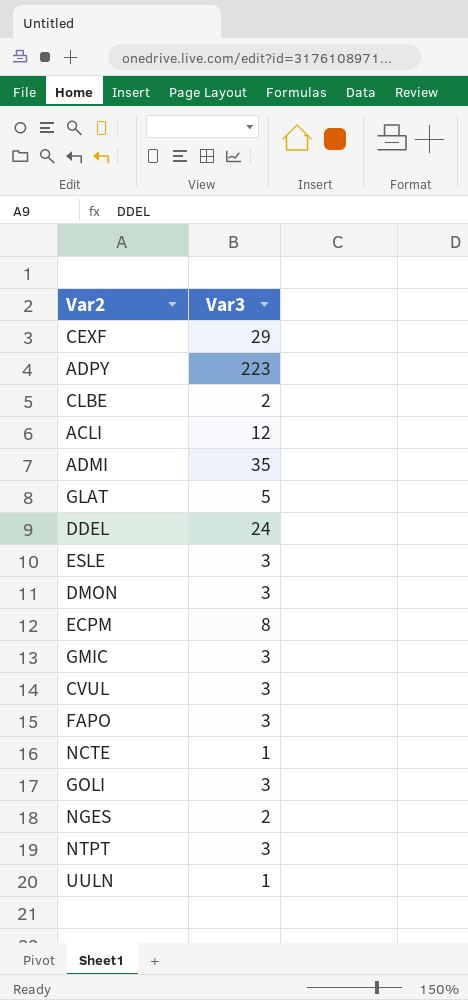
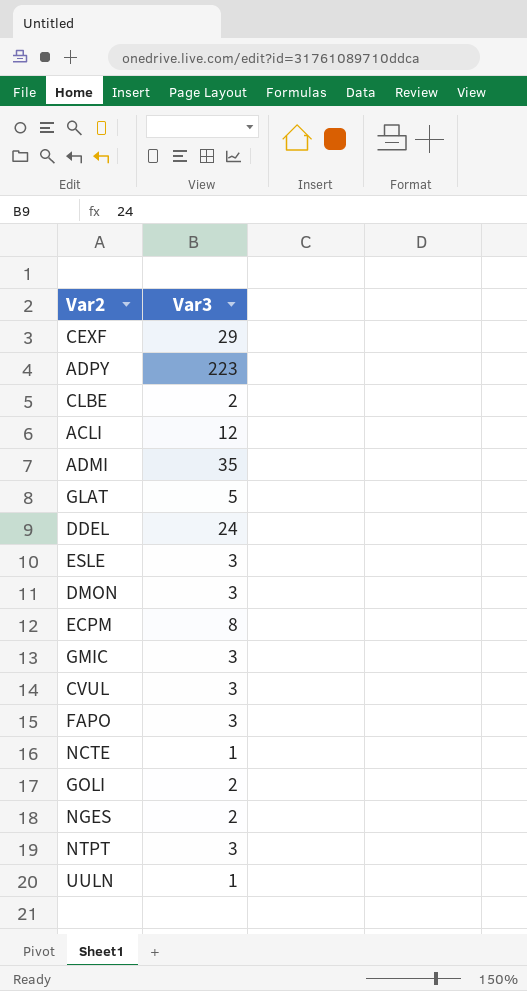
GOLI | Var3: 3 -> 2

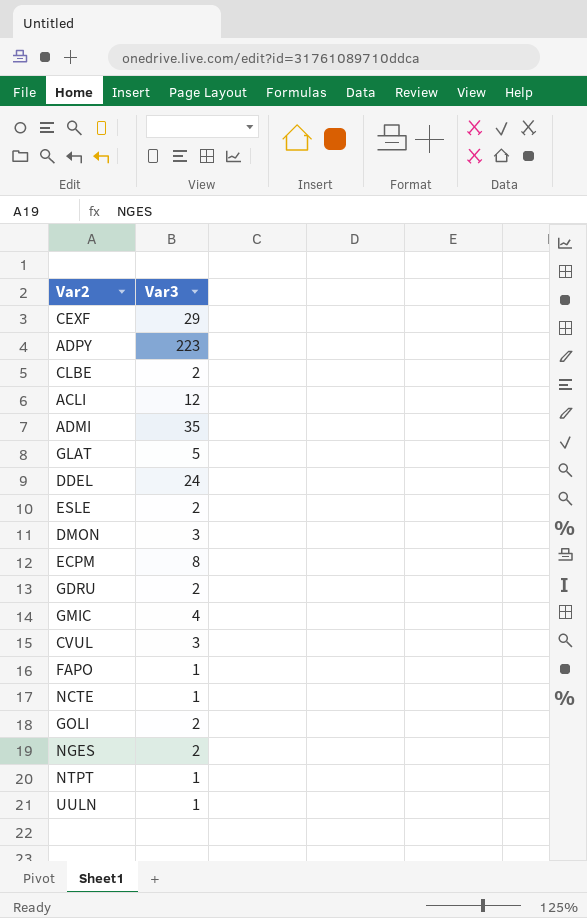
ESLE | Var3: 3 -> 2
row GDRU: none -> 2
GMIC | Var3: 3 -> 4
FAPO | Var3: 3 -> 1
NTPT | Var3: 3 -> 1

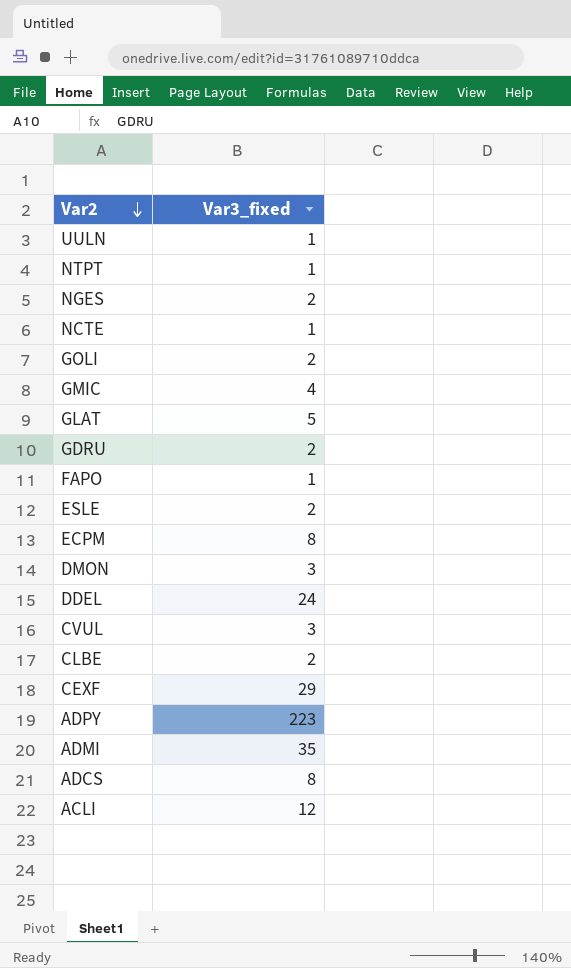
row order: none -> Var2 descending
column name: Var3 -> Var3_fixed
row ADCS: none -> 8

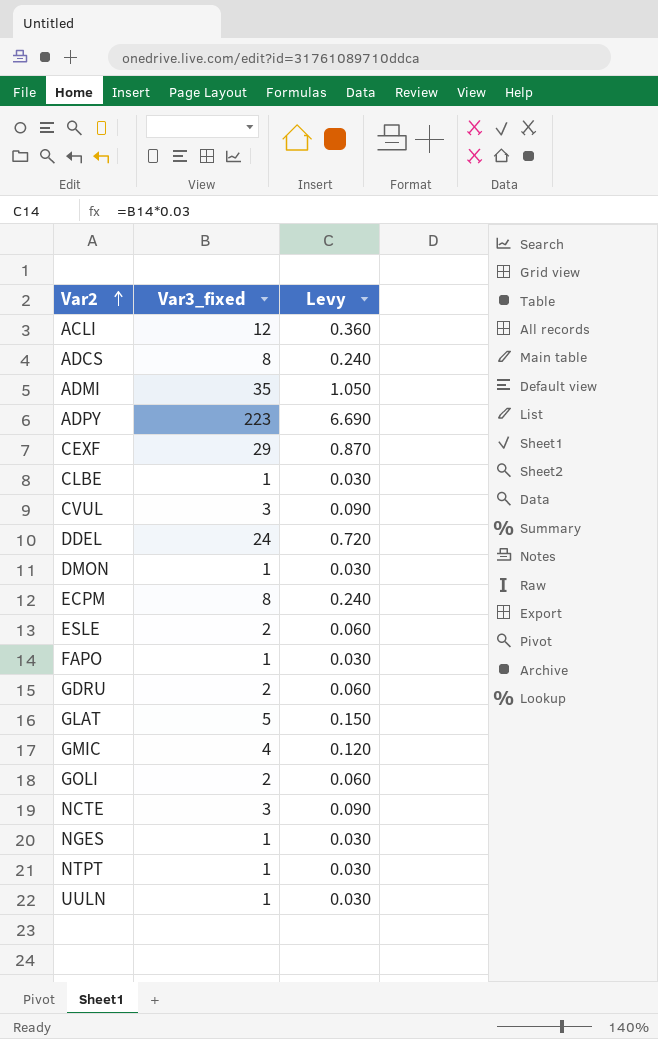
row order: Var2 descending -> Var2 ascending
column Levy | formula: none -> [Var3_fixed] * 0.03
CLBE | Var3_fixed: 2 -> 1
DMON | Var3_fixed: 3 -> 1
NCTE | Var3_fixed: 1 -> 3
NGES | Var3_fixed: 2 -> 1

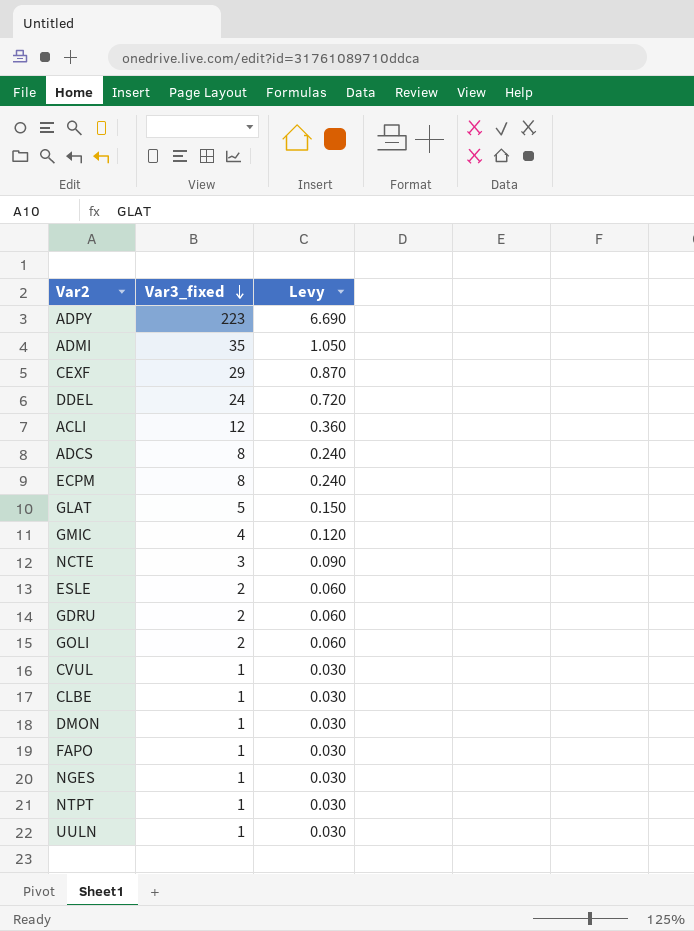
row order: Var2 ascending -> Var3_fixed descending
CVUL | Var3_fixed: 3 -> 1
CVUL | Levy: 0.090 -> 0.030

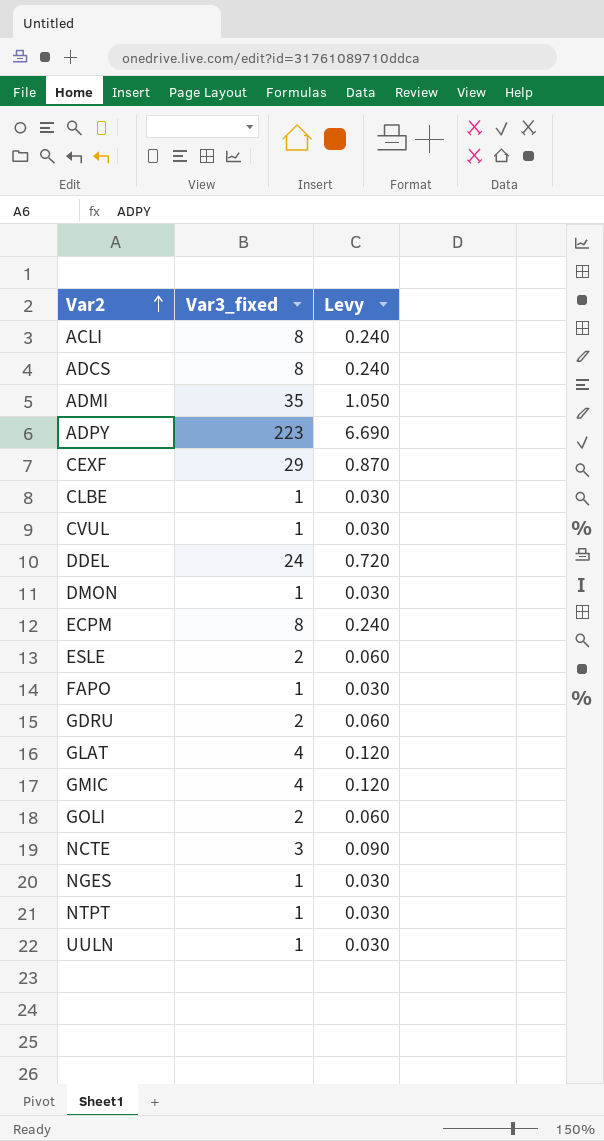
row order: Var3_fixed descending -> Var2 ascending
ACLI | Var3_fixed: 12 -> 8
ACLI | Levy: 0.360 -> 0.240
GLAT | Var3_fixed: 5 -> 4
GLAT | Levy: 0.150 -> 0.120

